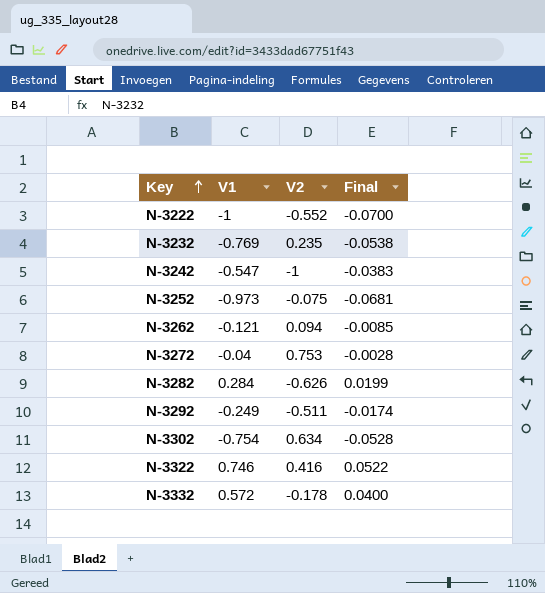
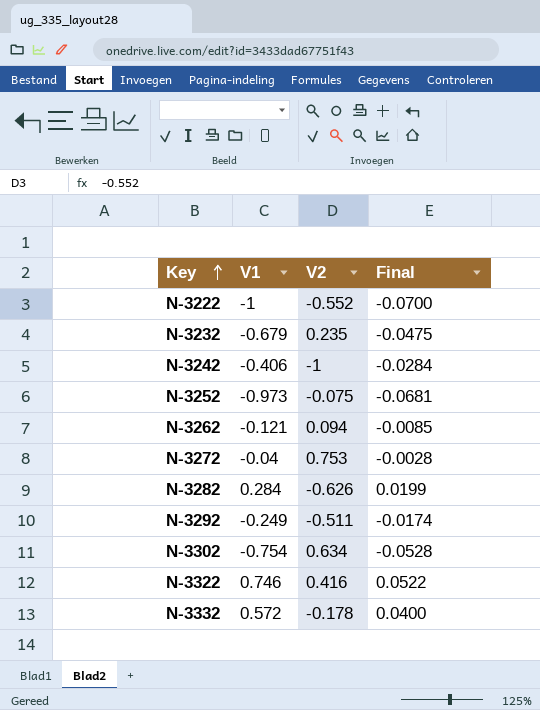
N-3232 | V1: -0.769 -> -0.679
N-3232 | Final: -0.0538 -> -0.0475
N-3242 | V1: -0.547 -> -0.406
N-3242 | Final: -0.0383 -> -0.0284

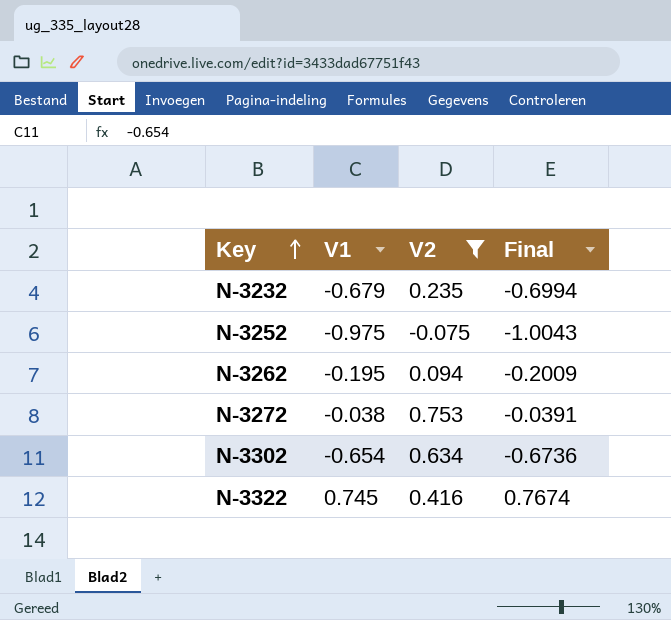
filter: none -> V2 >= -0.075
column Final | formula: [V1] * 0.07 -> [V1] * 1.03
N-3252 | V1: -0.973 -> -0.975
N-3262 | V1: -0.121 -> -0.195
N-3272 | V1: -0.04 -> -0.038
N-3302 | V1: -0.754 -> -0.654
N-3322 | V1: 0.746 -> 0.745

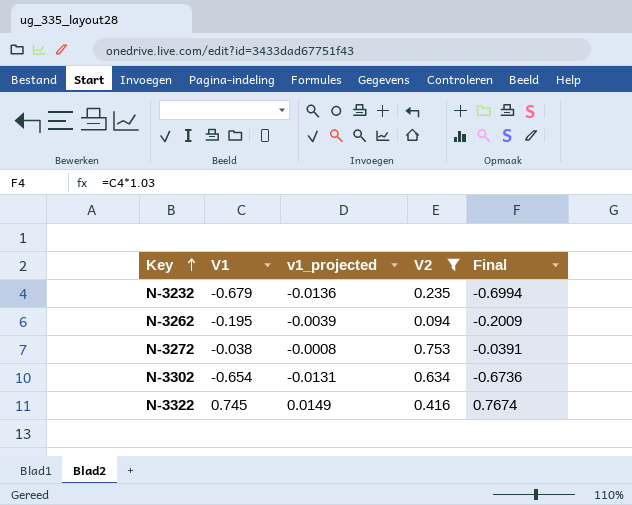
column v1_projected | formula: none -> [V1] * 0.02
row N-3252: -0.975 | -0.075 | -1.0043 -> none

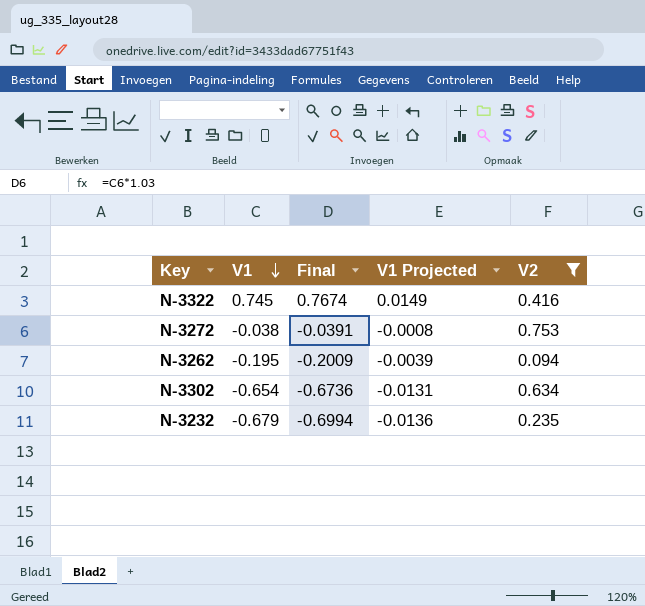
row order: Key ascending -> V1 descending
column Final | position: 5 -> 3
column name: v1_projected -> V1 Projected

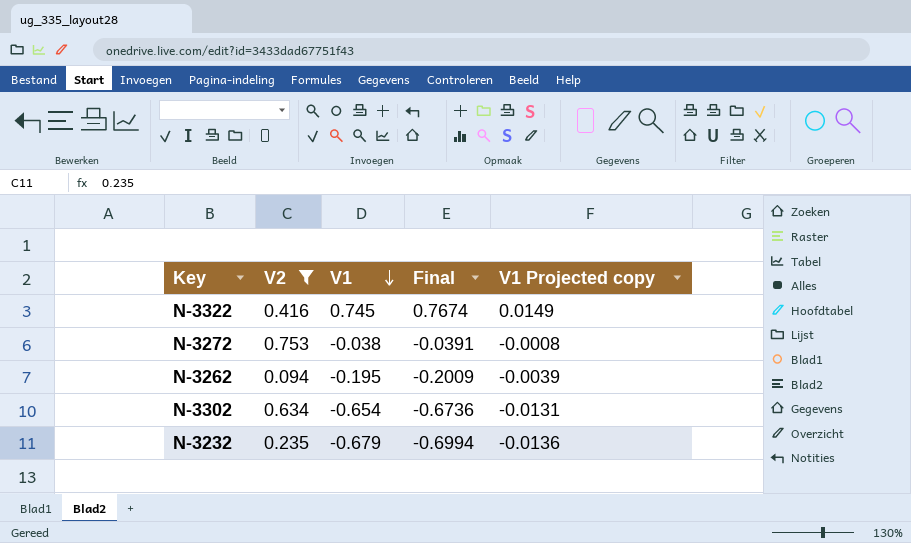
column V2 | position: 5 -> 2
column name: V1 Projected -> V1 Projected copy

